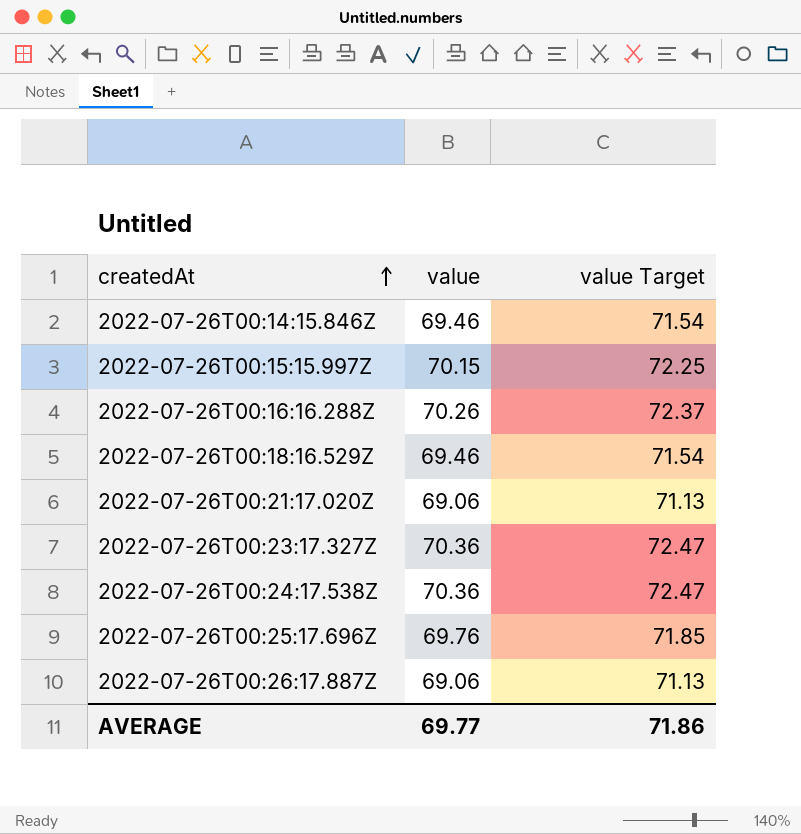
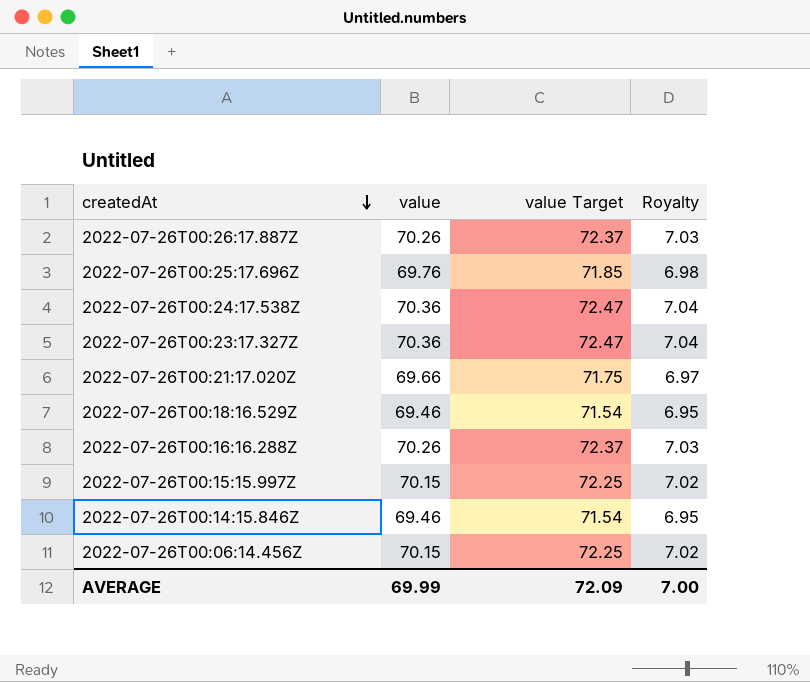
row order: createdAt ascending -> createdAt descending
column Royalty | formula: none -> [value] * 0.1
2022-07-26T00:26:17.887Z | value: 69.06 -> 70.26
2022-07-26T00:26:17.887Z | value Target: 71.13 -> 72.37
2022-07-26T00:21:17.020Z | value: 69.06 -> 69.66
2022-07-26T00:21:17.020Z | value Target: 71.13 -> 71.75
row 2022-07-26T00:06:14.456Z: none -> 70.15 | 72.25 | 7.02
AVERAGE | value: 69.77 -> 69.99
AVERAGE | value Target: 71.86 -> 72.09

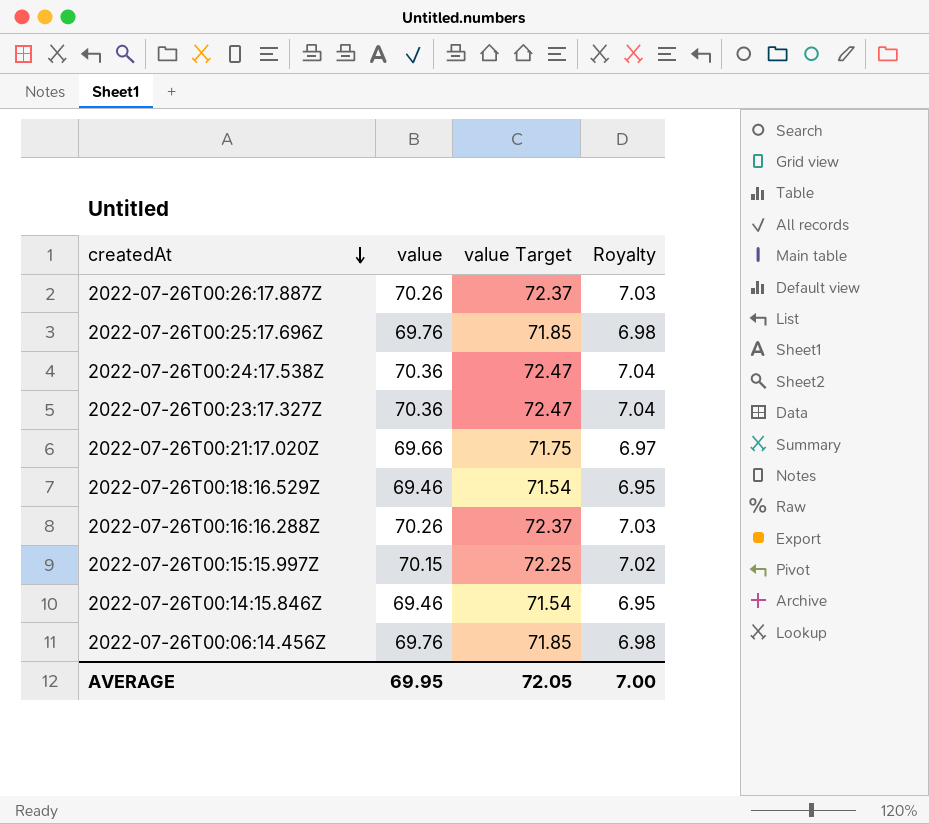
2022-07-26T00:06:14.456Z | value: 70.15 -> 69.76
2022-07-26T00:06:14.456Z | value Target: 72.25 -> 71.85
2022-07-26T00:06:14.456Z | Royalty: 7.02 -> 6.98
AVERAGE | value: 69.99 -> 69.95
AVERAGE | value Target: 72.09 -> 72.05

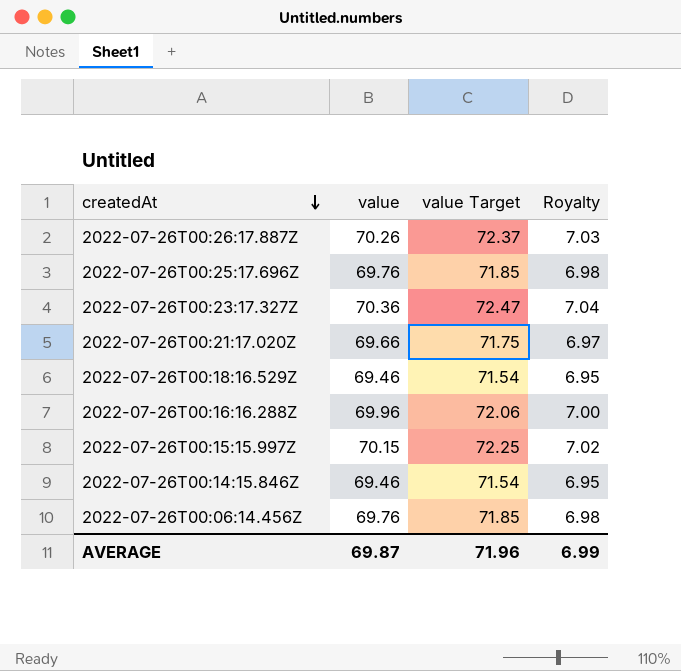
row 2022-07-26T00:24:17.538Z: 70.36 | 72.47 | 7.04 -> none
2022-07-26T00:16:16.288Z | value: 70.26 -> 69.96
2022-07-26T00:16:16.288Z | value Target: 72.37 -> 72.06
2022-07-26T00:16:16.288Z | Royalty: 7.03 -> 7.00
AVERAGE | value: 69.95 -> 69.87
AVERAGE | value Target: 72.05 -> 71.96
AVERAGE | Royalty: 7.00 -> 6.99

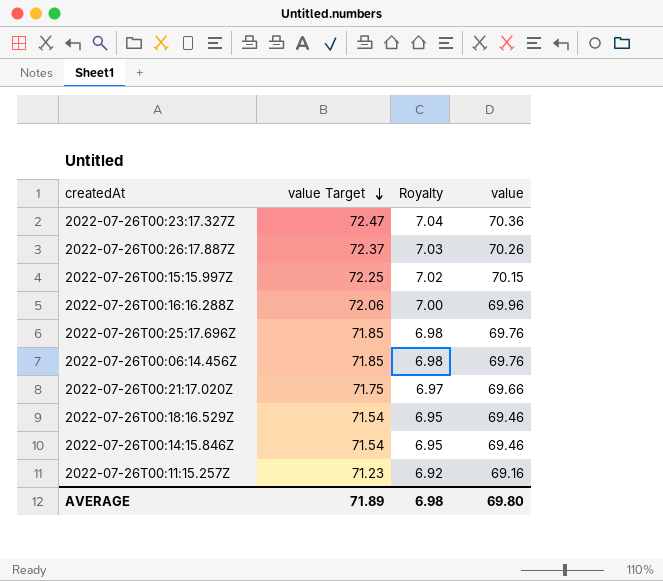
row order: createdAt descending -> value Target descending
column value | position: 2 -> 4
row 2022-07-26T00:11:15.257Z: none -> 71.23 | 6.92 | 69.16
AVERAGE | value Target: 71.96 -> 71.89
AVERAGE | Royalty: 6.99 -> 6.98
AVERAGE | value: 69.87 -> 69.80

